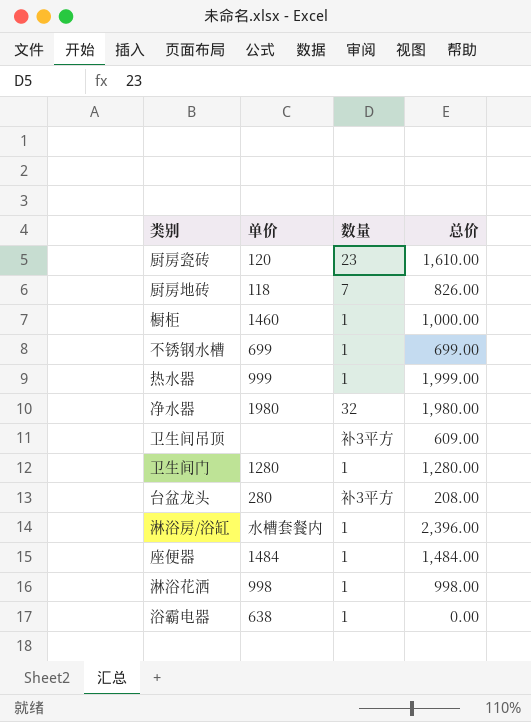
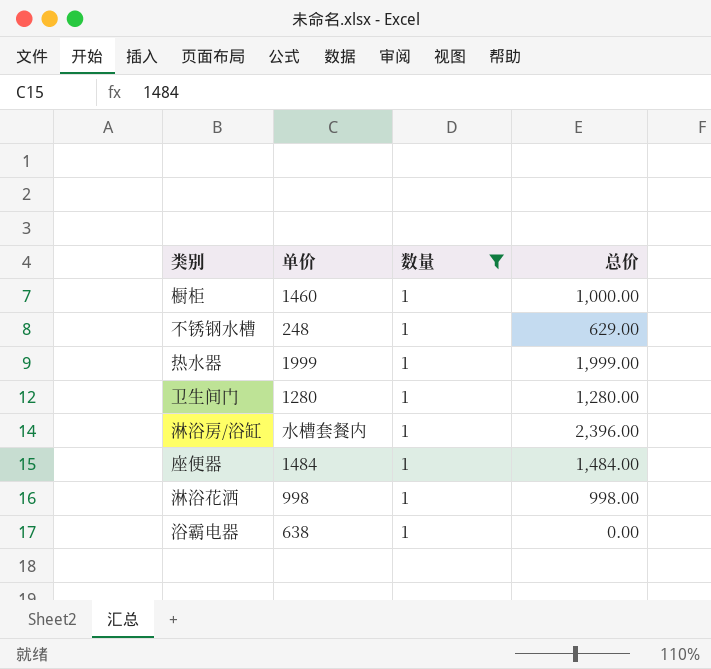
filter: none -> 数量 = 1
不锈钢水槽 | 单价: 699 -> 248
不锈钢水槽 | 总价: 699.00 -> 629.00
热水器 | 单价: 999 -> 1999

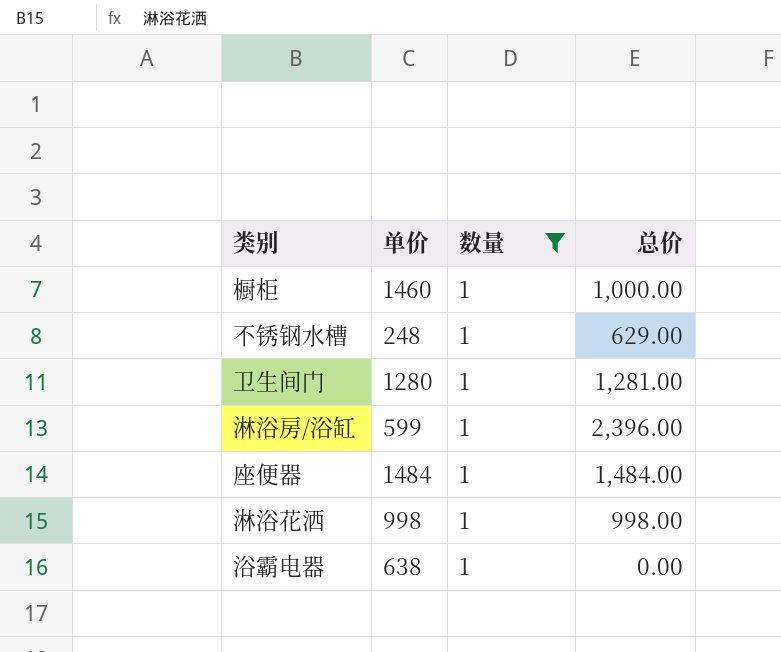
row 热水器: 1999 | 1 | 1,999.00 -> none
卫生间门 | 总价: 1,280.00 -> 1,281.00
淋浴房/浴缸 | 单价: 水槽套餐内 -> 599

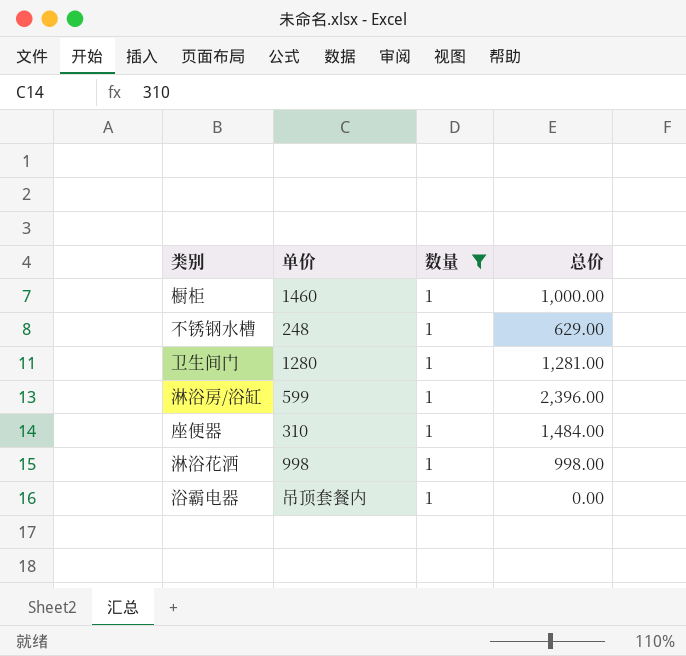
座便器 | 单价: 1484 -> 310
浴霸电器 | 单价: 638 -> 吊顶套餐内

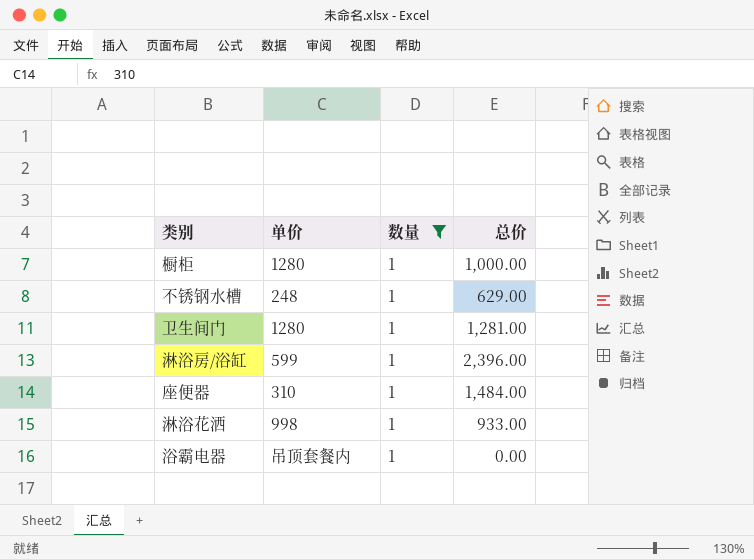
橱柜 | 单价: 1460 -> 1280
淋浴花洒 | 总价: 998.00 -> 933.00

